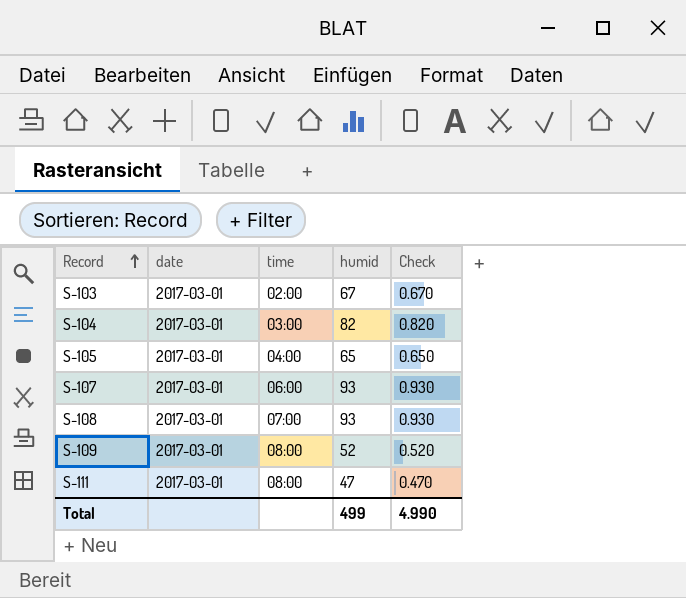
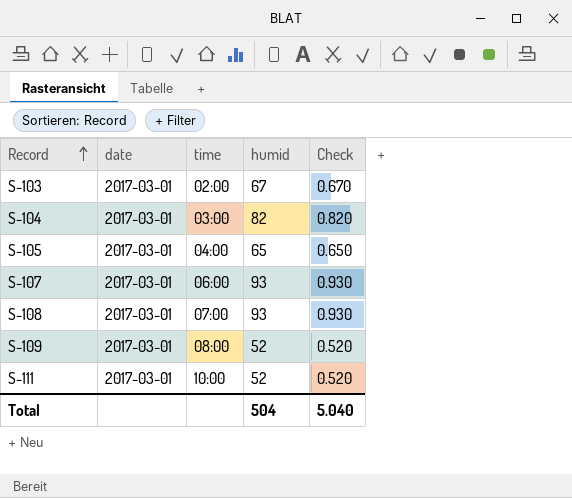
S-111 | time: 08:00 -> 10:00
S-111 | humid: 47 -> 52
S-111 | Check: 0.470 -> 0.520
Total | humid: 499 -> 504
Total | Check: 4.990 -> 5.040

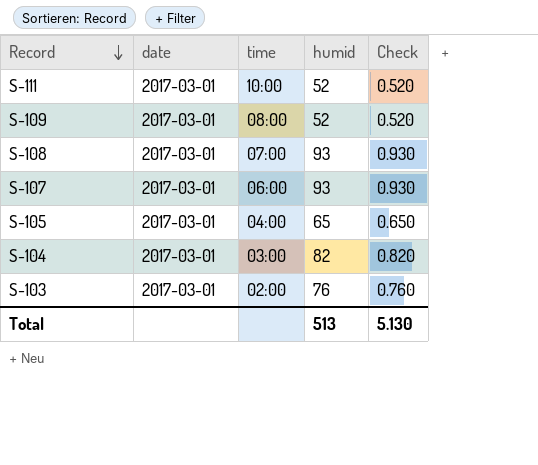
row order: Record ascending -> Record descending
S-103 | humid: 67 -> 76
S-103 | Check: 0.670 -> 0.760
Total | humid: 504 -> 513
Total | Check: 5.040 -> 5.130

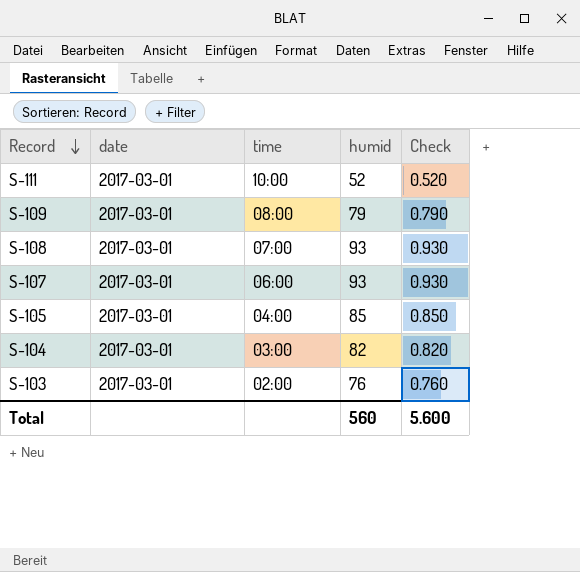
S-109 | humid: 52 -> 79
S-109 | Check: 0.520 -> 0.790
S-105 | humid: 65 -> 85
S-105 | Check: 0.650 -> 0.850
Total | humid: 513 -> 560
Total | Check: 5.130 -> 5.600

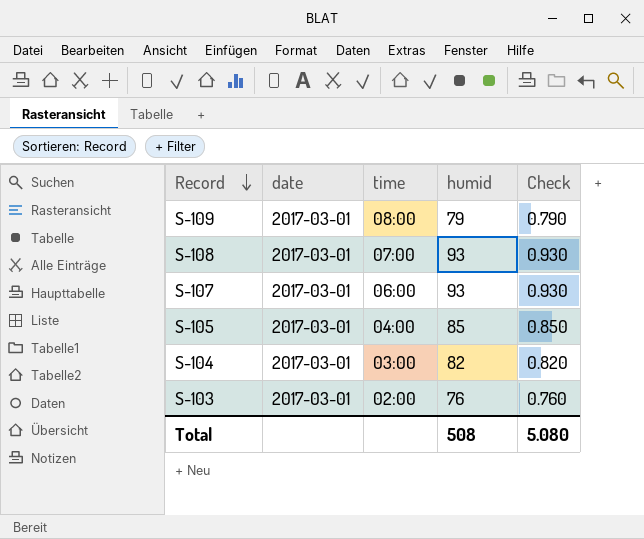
row S-111: 2017-03-01 | 10:00 | 52 | 0.520 -> none
Total | humid: 560 -> 508
Total | Check: 5.600 -> 5.080

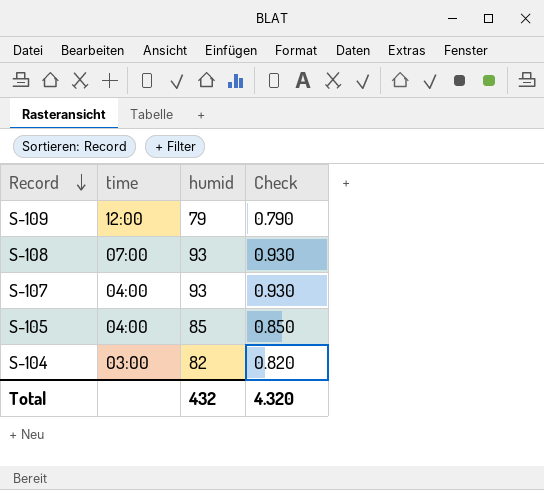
column date | position: 2 -> none
row S-103: 2017-03-01 | 02:00 | 76 | 0.760 -> none
S-109 | time: 08:00 -> 12:00
S-107 | time: 06:00 -> 04:00
Total | humid: 508 -> 432
Total | Check: 5.080 -> 4.320

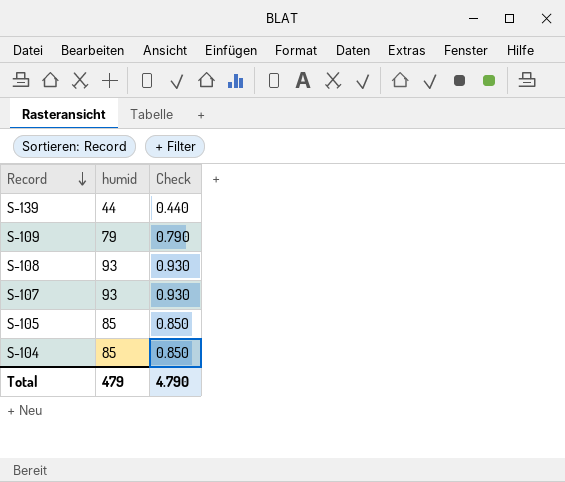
column time | position: 2 -> none
row S-139: none -> 44 | 0.440
S-104 | humid: 82 -> 85
S-104 | Check: 0.820 -> 0.850
Total | humid: 432 -> 479
Total | Check: 4.320 -> 4.790

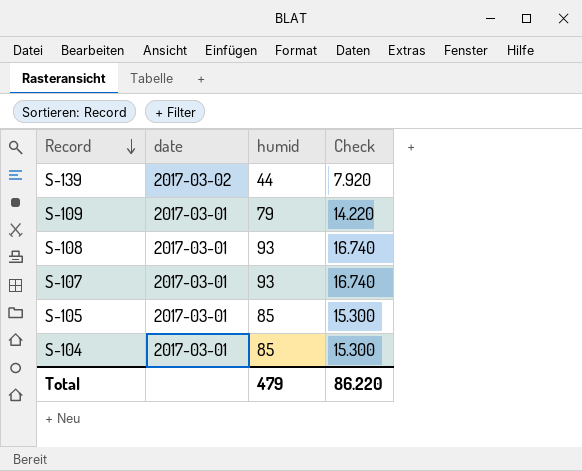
column date | position: none -> 2
column Check | formula: [humid] * 0.01 -> [humid] * 0.18
Total | Check: 4.790 -> 86.220

